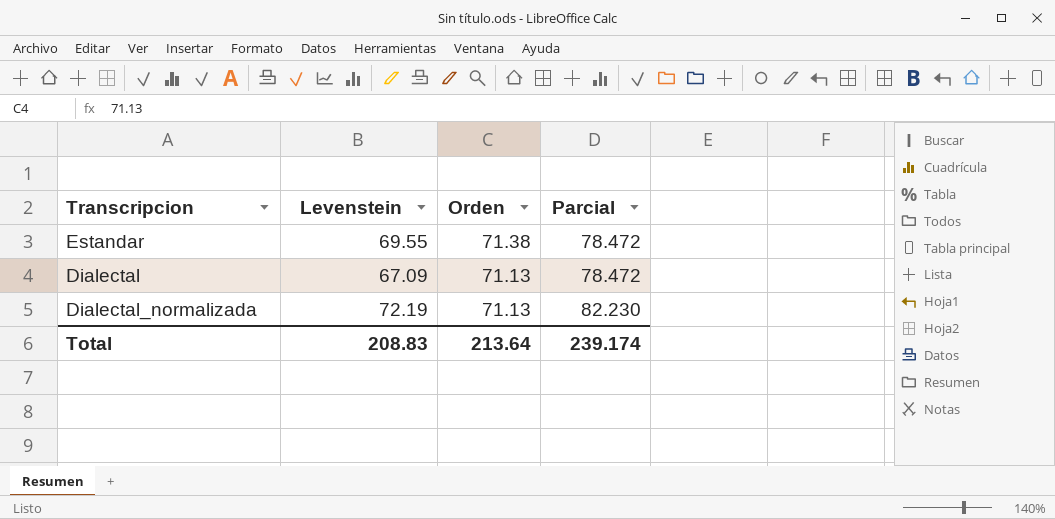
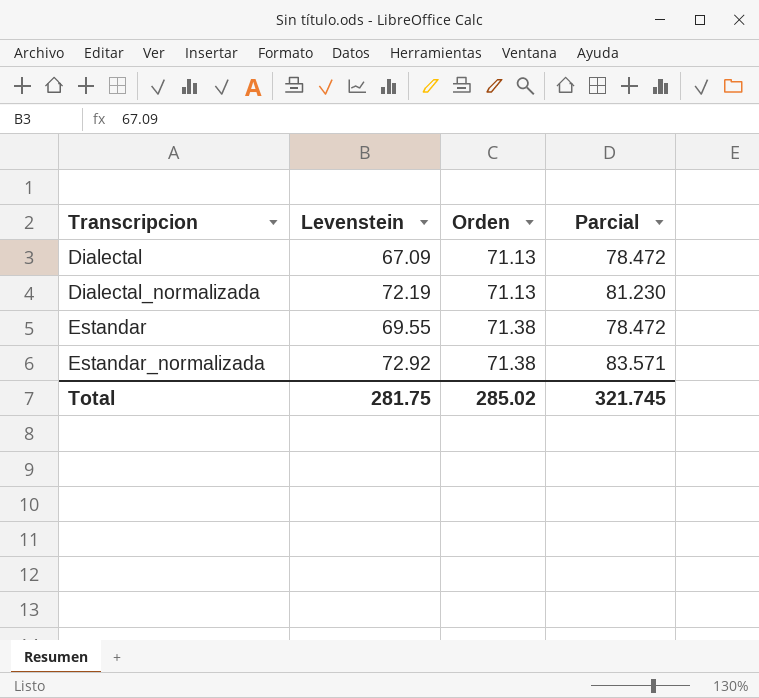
row order: Orden descending -> Transcripcion ascending
Dialectal_normalizada | Parcial: 82.230 -> 81.230
row Estandar_normalizada: none -> 72.92 | 71.38 | 83.571
Total | Levenstein: 208.83 -> 281.75
Total | Orden: 213.64 -> 285.02
Total | Parcial: 239.174 -> 321.745

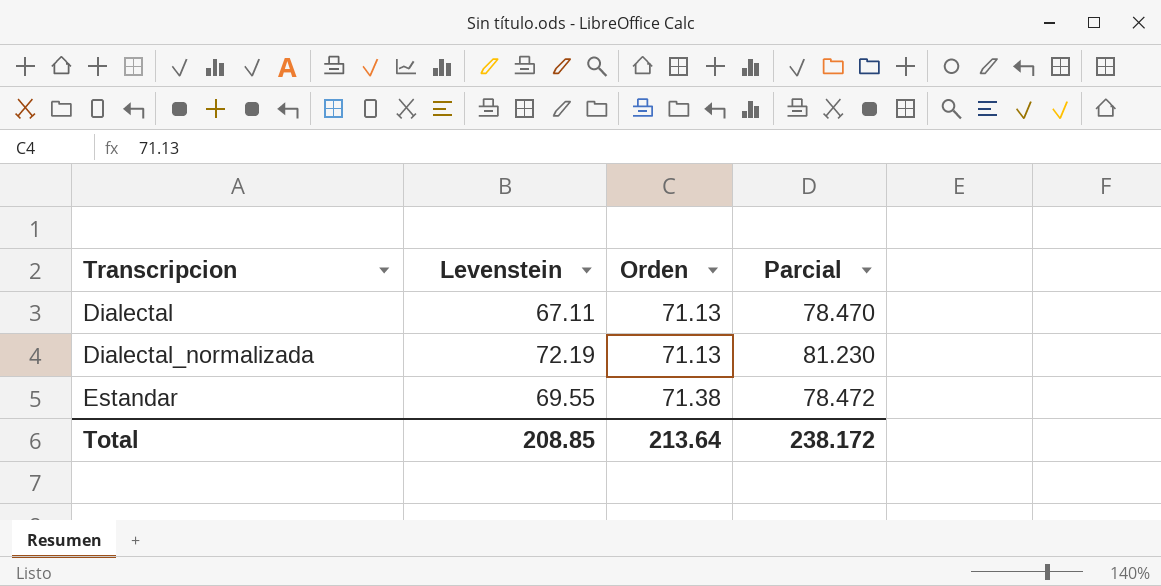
row Estandar_normalizada: 72.92 | 71.38 | 83.571 -> none
Dialectal | Levenstein: 67.09 -> 67.11
Dialectal | Parcial: 78.472 -> 78.470
Total | Levenstein: 281.75 -> 208.85
Total | Orden: 285.02 -> 213.64
Total | Parcial: 321.745 -> 238.172

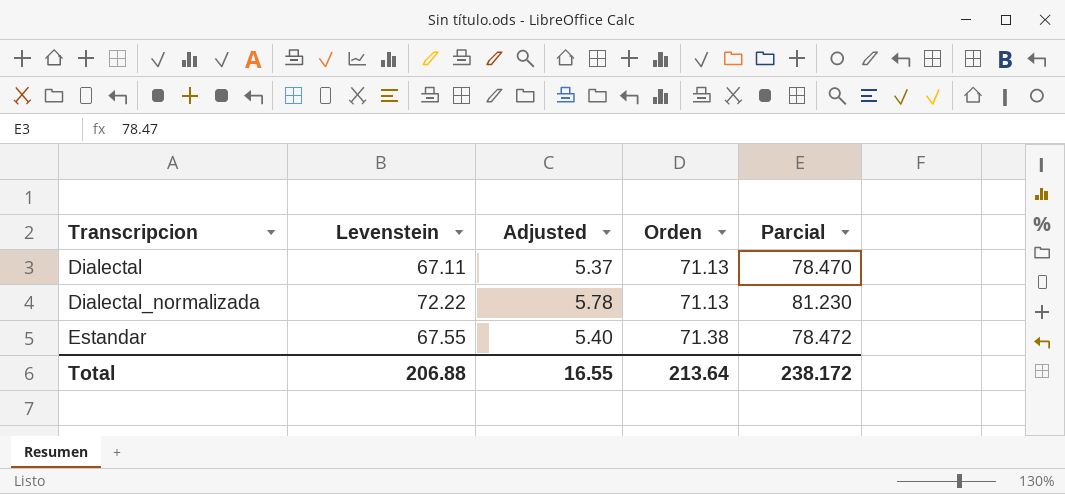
column Adjusted | formula: none -> [Levenstein] * 0.08
Dialectal_normalizada | Levenstein: 72.19 -> 72.22
Estandar | Levenstein: 69.55 -> 67.55
Total | Levenstein: 208.85 -> 206.88

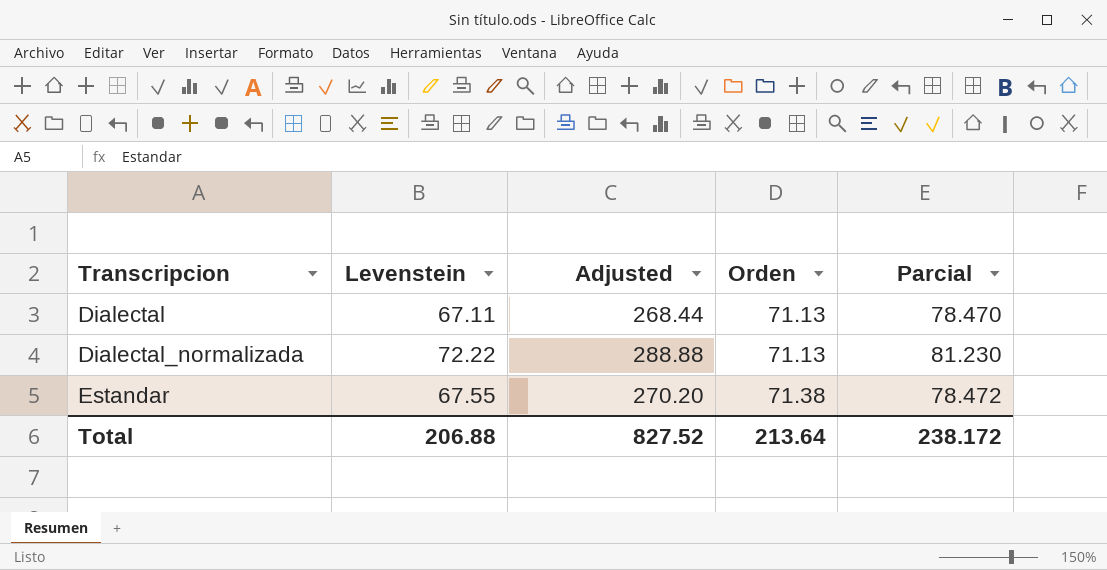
column Adjusted | formula: [Levenstein] * 0.08 -> [Levenstein] * 4
Total | Adjusted: 16.55 -> 827.52

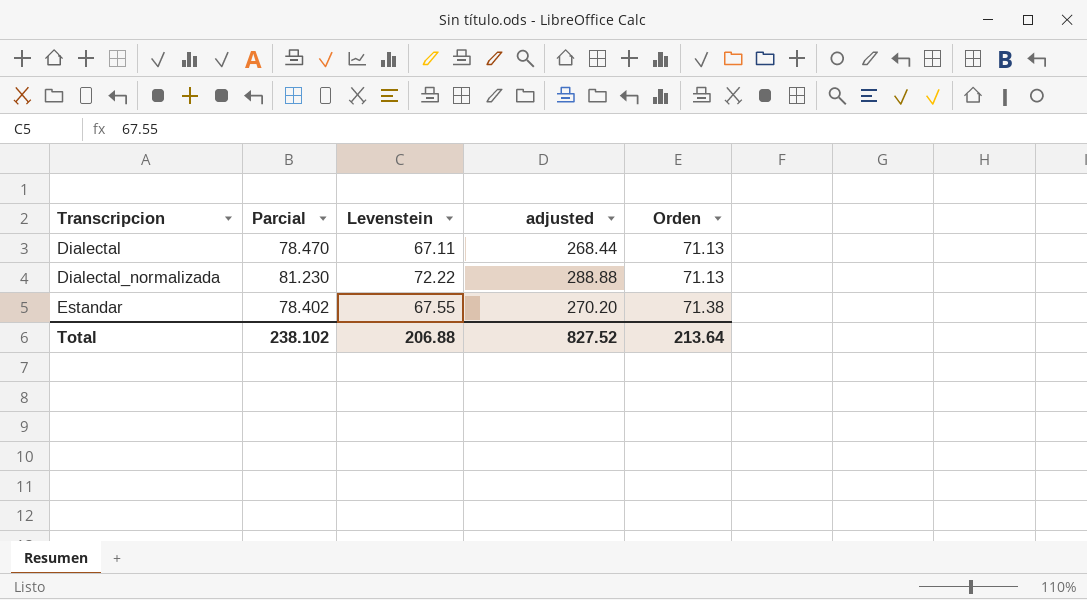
column Parcial | position: 5 -> 2
column name: Adjusted -> adjusted
Estandar | Parcial: 78.472 -> 78.402
Total | Parcial: 238.172 -> 238.102

